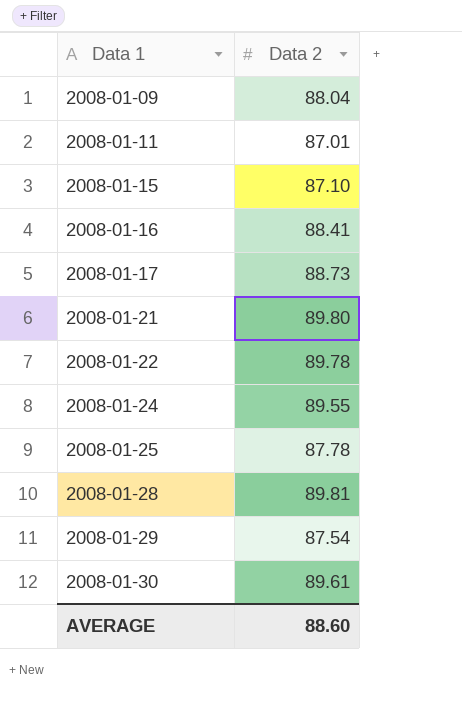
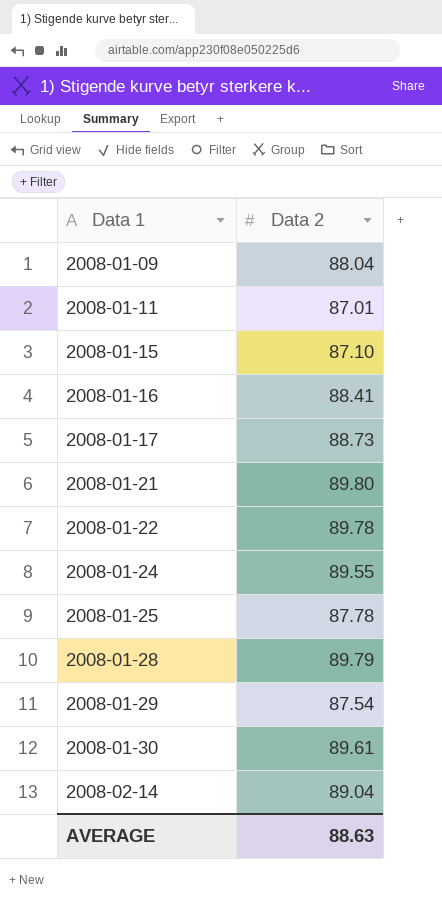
2008-01-28 | Data 2: 89.81 -> 89.79
row 2008-02-14: none -> 89.04
AVERAGE | Data 2: 88.60 -> 88.63

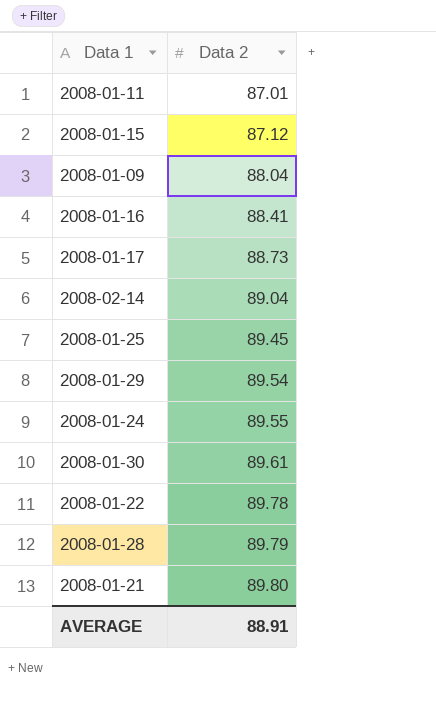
row order: Data 1 ascending -> Data 2 ascending
2008-01-15 | Data 2: 87.10 -> 87.12
2008-01-25 | Data 2: 87.78 -> 89.45
2008-01-29 | Data 2: 87.54 -> 89.54
AVERAGE | Data 2: 88.63 -> 88.91

